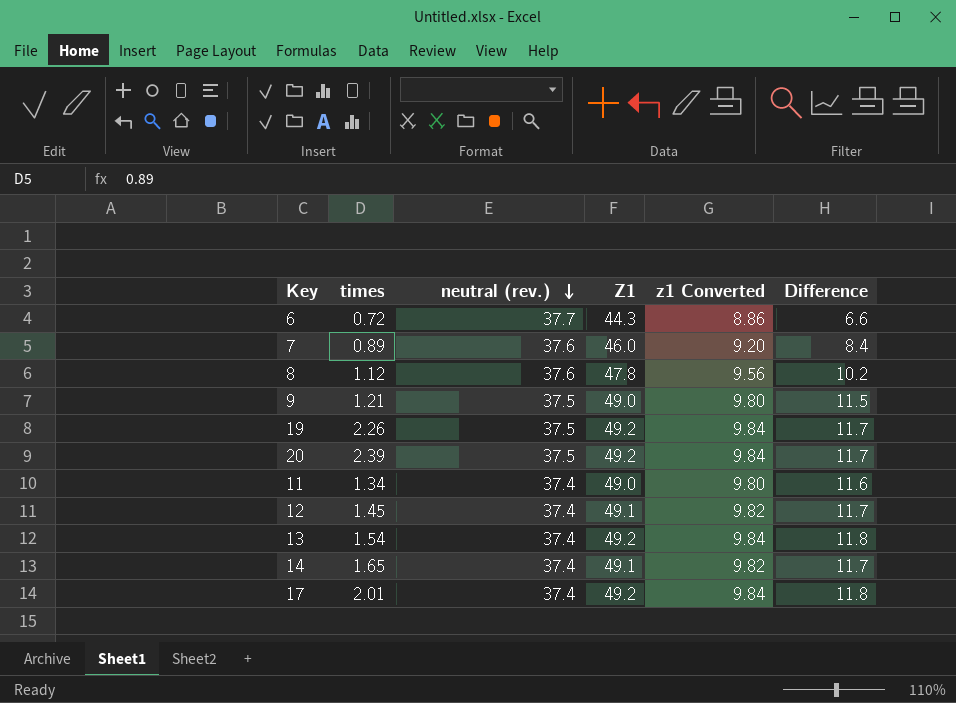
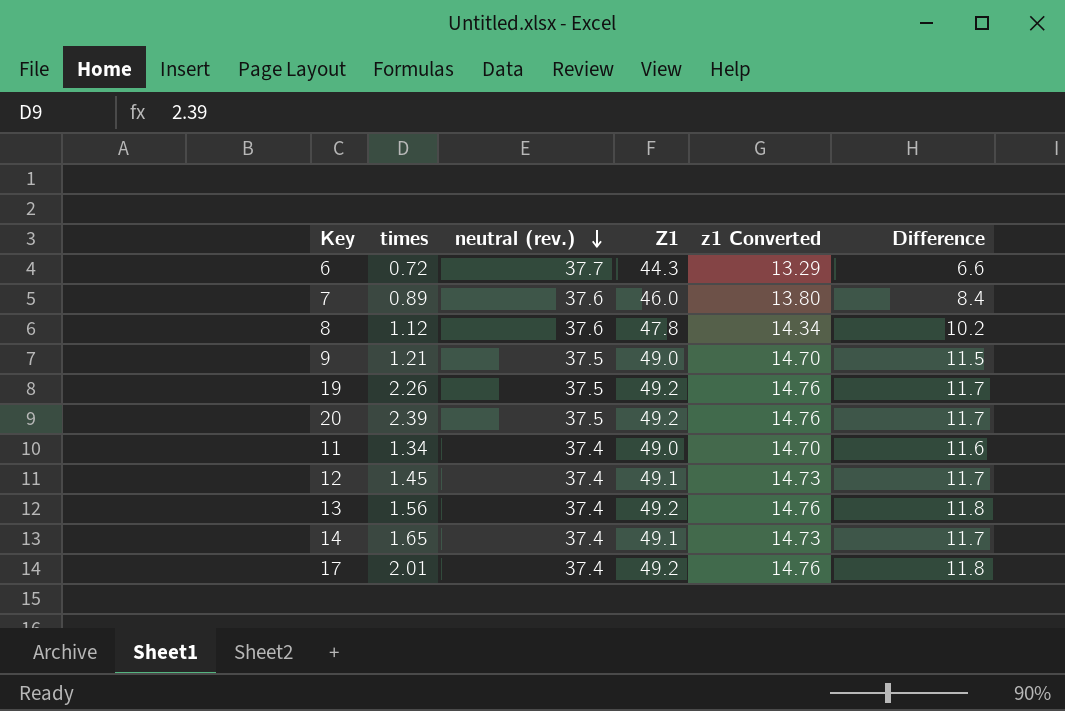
column z1 Converted | formula: [Z1] * 0.2 -> [Z1] * 0.3
13 | times: 1.54 -> 1.56

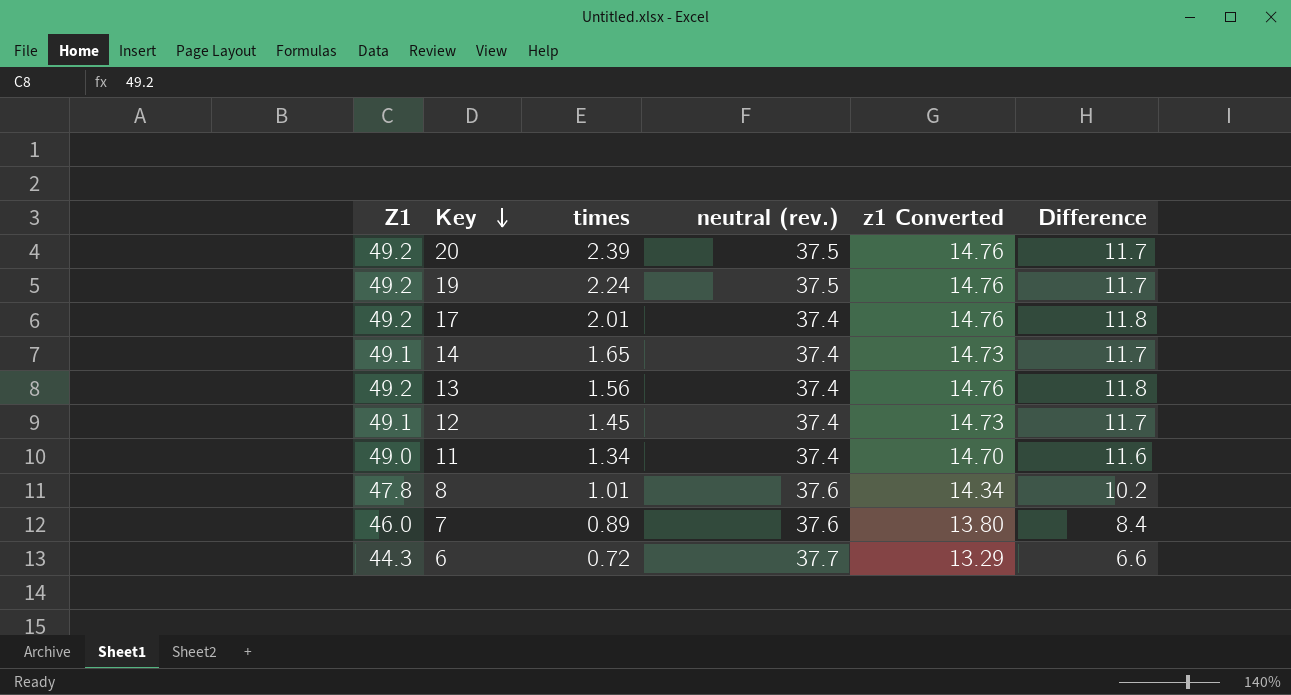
row order: neutral (rev.) descending -> Key descending
column Z1 | position: 4 -> 1
row 9: 1.21 | 37.5 | 49.0 | 14.70 | 11.5 -> none
19 | times: 2.26 -> 2.24
8 | times: 1.12 -> 1.01

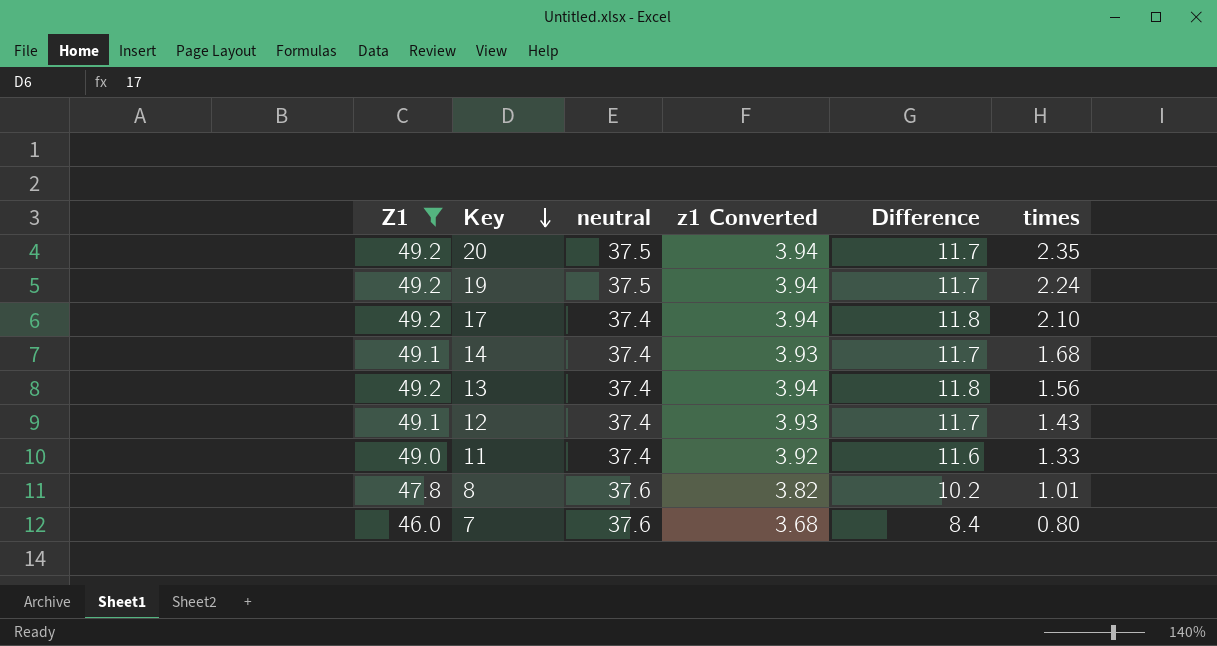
filter: none -> Z1 != 44.3
column name: neutral (rev.) -> neutral
column z1 Converted | formula: [Z1] * 0.3 -> [Z1] * 0.08
column times | position: 3 -> 6
20 | times: 2.39 -> 2.35
17 | times: 2.01 -> 2.10
14 | times: 1.65 -> 1.68
12 | times: 1.45 -> 1.43
11 | times: 1.34 -> 1.33
7 | times: 0.89 -> 0.80

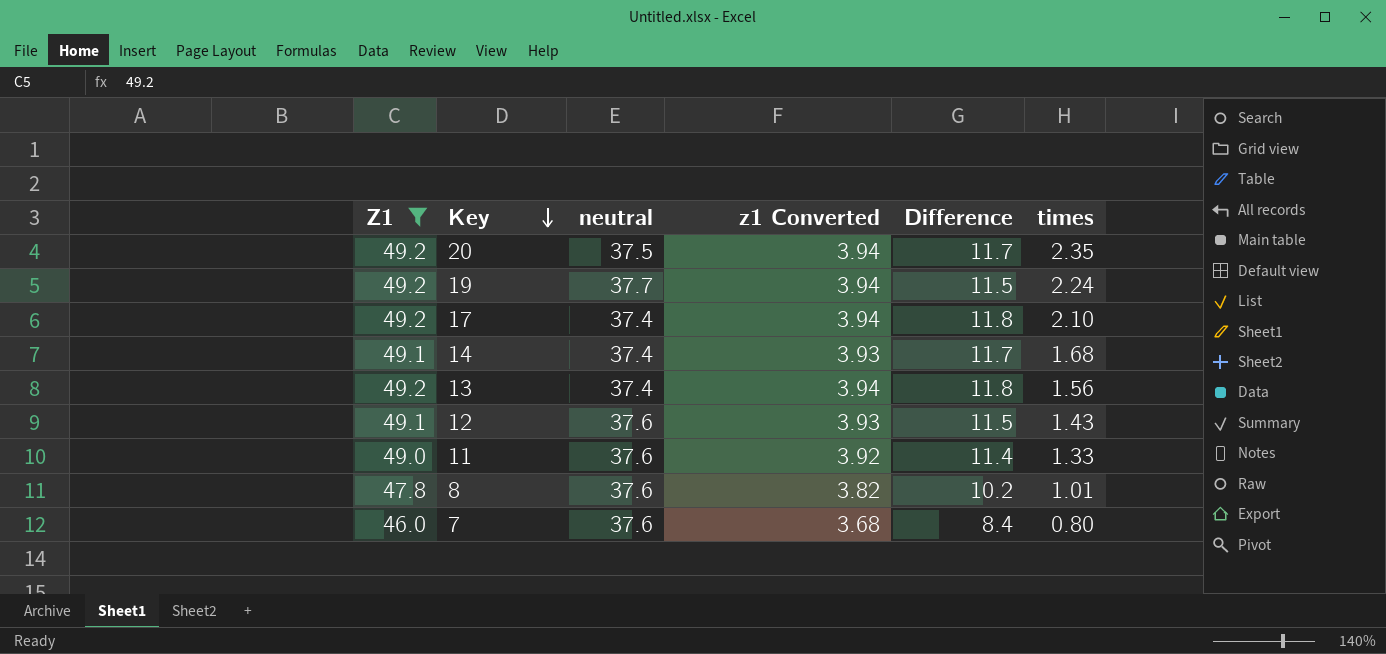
19 | neutral: 37.5 -> 37.7
19 | Difference: 11.7 -> 11.5
12 | neutral: 37.4 -> 37.6
12 | Difference: 11.7 -> 11.5
11 | neutral: 37.4 -> 37.6
11 | Difference: 11.6 -> 11.4

